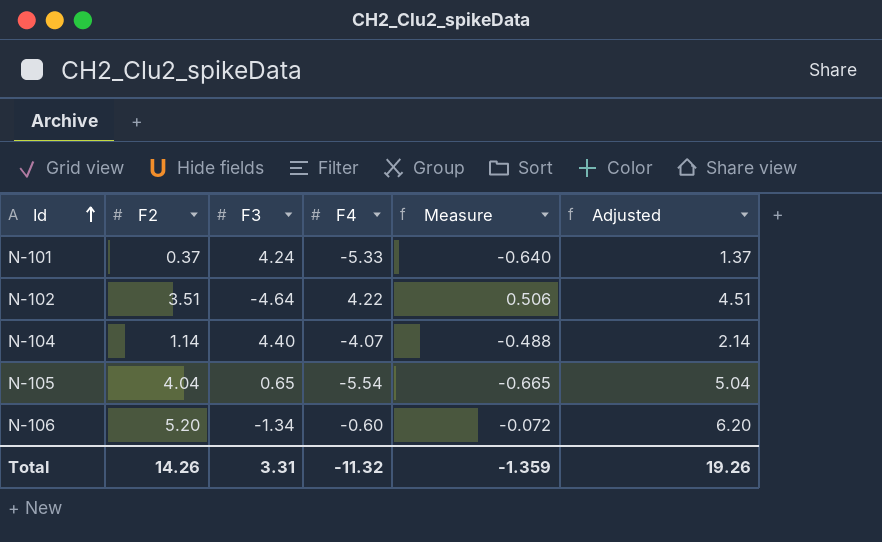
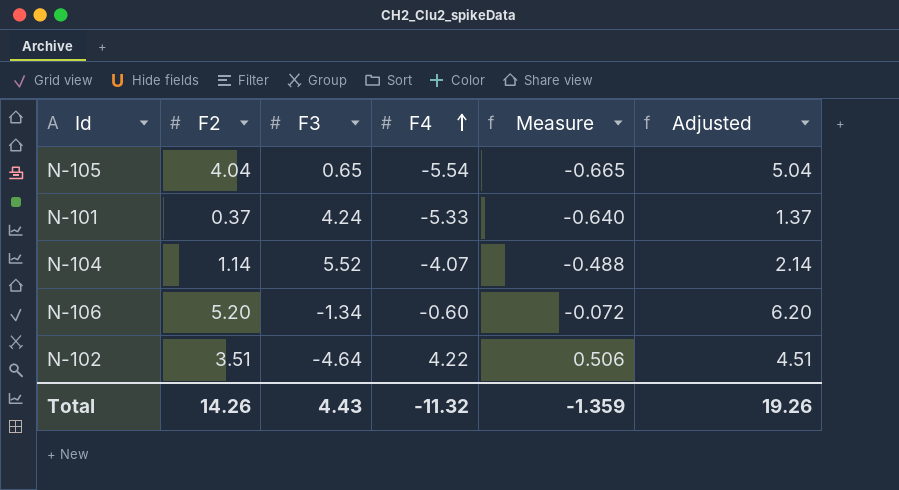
row order: Id ascending -> F4 ascending
N-104 | F3: 4.40 -> 5.52
Total | F3: 3.31 -> 4.43

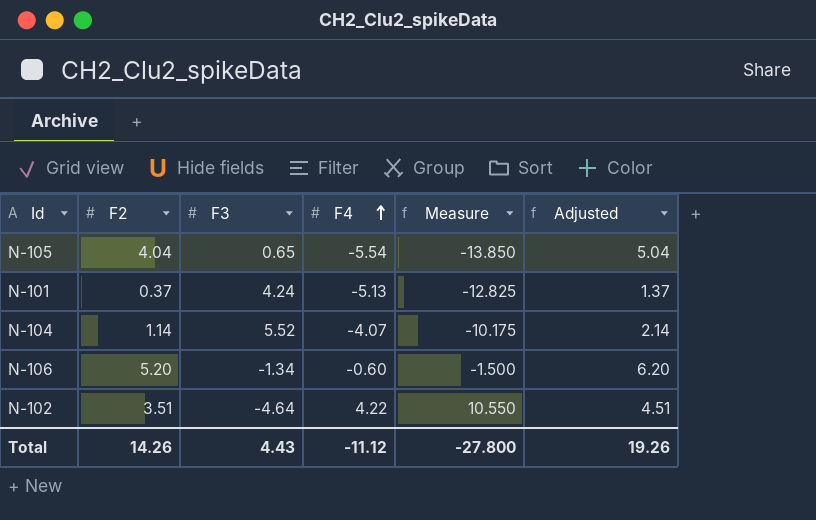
column Measure | formula: [F4] * 0.12 -> [F4] * 2.5
N-101 | F4: -5.33 -> -5.13
Total | F4: -11.32 -> -11.12
Total | Measure: -1.359 -> -27.800

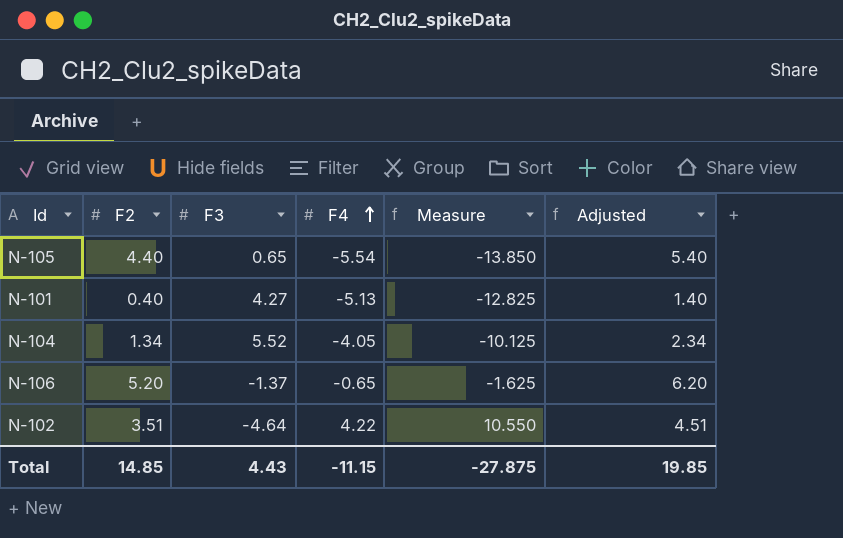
N-105 | F2: 4.04 -> 4.40
N-105 | Adjusted: 5.04 -> 5.40
N-101 | F2: 0.37 -> 0.40
N-101 | F3: 4.24 -> 4.27
N-101 | Adjusted: 1.37 -> 1.40
N-104 | F2: 1.14 -> 1.34
N-104 | F4: -4.07 -> -4.05
N-104 | Measure: -10.175 -> -10.125
N-104 | Adjusted: 2.14 -> 2.34
N-106 | F3: -1.34 -> -1.37
N-106 | F4: -0.60 -> -0.65
N-106 | Measure: -1.500 -> -1.625
Total | F2: 14.26 -> 14.85
Total | F4: -11.12 -> -11.15
Total | Measure: -27.800 -> -27.875
Total | Adjusted: 19.26 -> 19.85

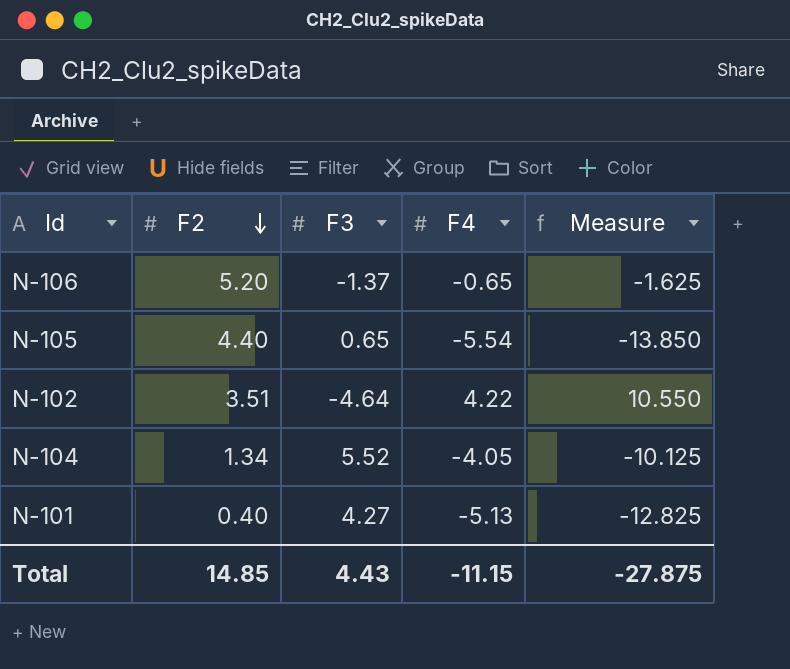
row order: F4 ascending -> F2 descending
column Adjusted | formula: [F2] + 1 -> none

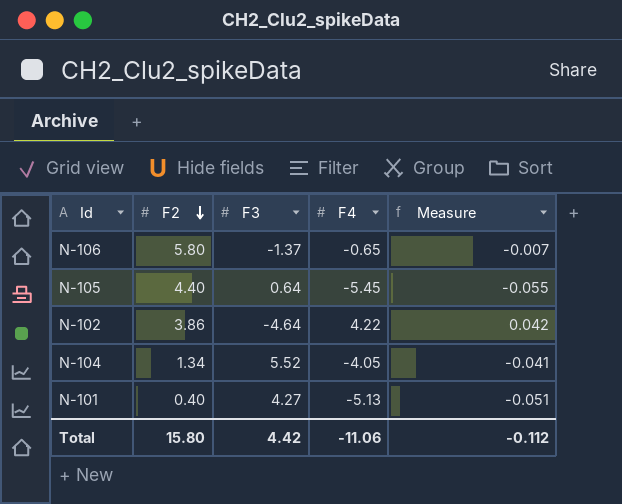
column Measure | formula: [F4] * 2.5 -> [F4] * 0.01
N-106 | F2: 5.20 -> 5.80
N-105 | F3: 0.65 -> 0.64
N-105 | F4: -5.54 -> -5.45
N-102 | F2: 3.51 -> 3.86
Total | F2: 14.85 -> 15.80
Total | F3: 4.43 -> 4.42
Total | F4: -11.15 -> -11.06
Total | Measure: -27.875 -> -0.112

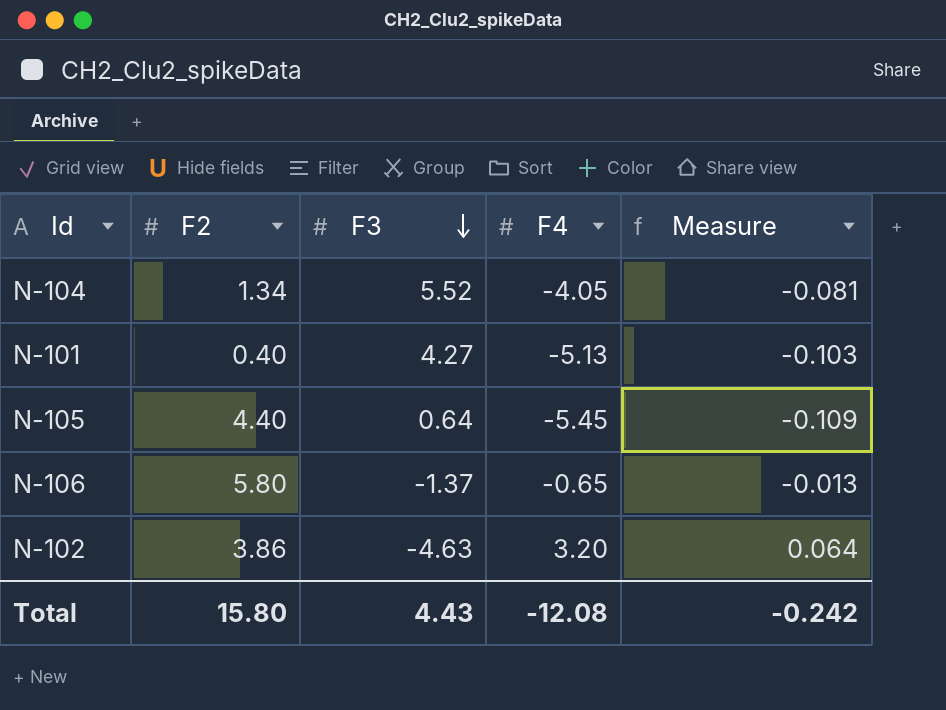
row order: F2 descending -> F3 descending
column Measure | formula: [F4] * 0.01 -> [F4] * 0.02
N-102 | F3: -4.64 -> -4.63
N-102 | F4: 4.22 -> 3.20
Total | F3: 4.42 -> 4.43
Total | F4: -11.06 -> -12.08
Total | Measure: -0.112 -> -0.242

